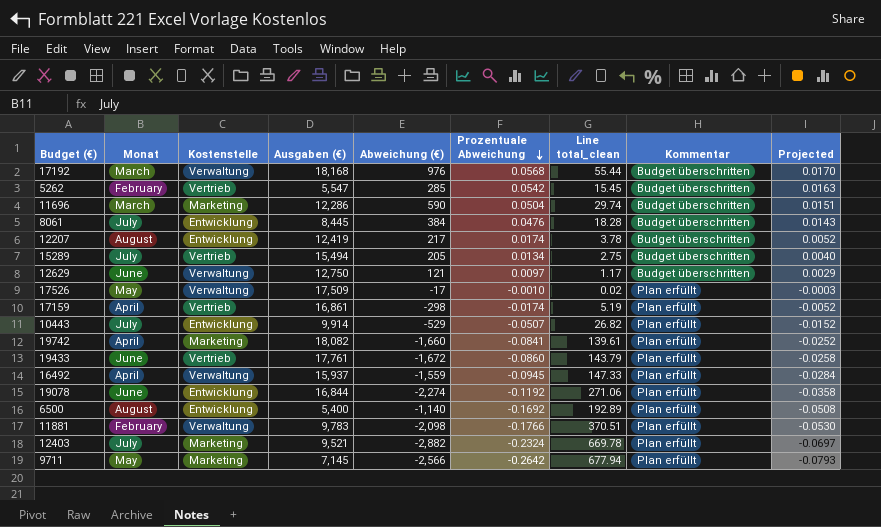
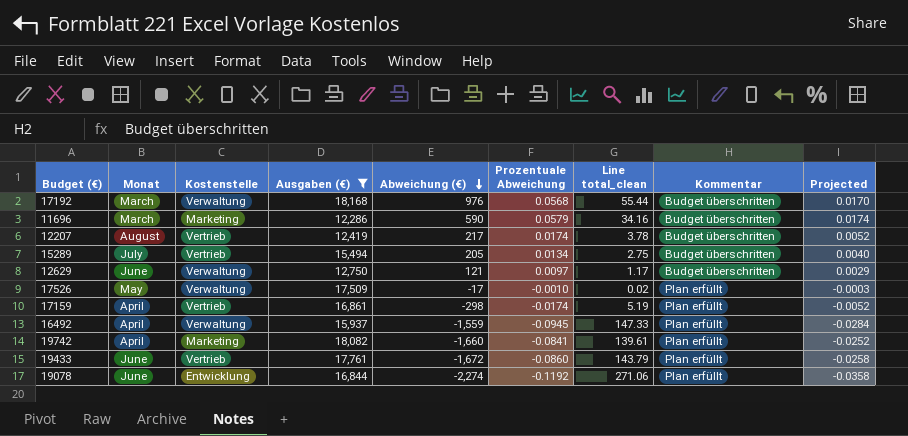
filter: none -> Ausgaben (€) >= 12,286
row order: Prozentuale Abweichung descending -> Abweichung (€) descending
11696 | Prozentuale Abweichung: 0.0504 -> 0.0579
11696 | Line total_clean: 29.74 -> 34.16
11696 | Projected: 0.0151 -> 0.0174
12207 | Kostenstelle: Entwicklung -> Vertrieb

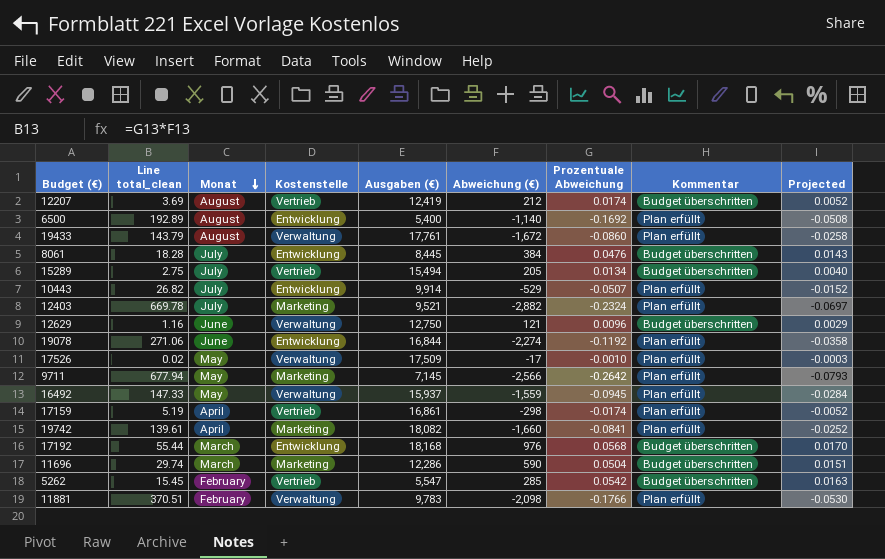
filter: Ausgaben (€) >= 12,286 -> none
row order: Abweichung (€) descending -> Monat descending
column Line total_clean | position: 7 -> 2
12207 | Line total_clean: 3.78 -> 3.69
12207 | Abweichung (€): 217 -> 212
19433 | Monat: June -> August
19433 | Kostenstelle: Vertrieb -> Verwaltung
12629 | Line total_clean: 1.17 -> 1.16
12629 | Prozentuale Abweichung: 0.0097 -> 0.0096
16492 | Monat: April -> May
17192 | Kostenstelle: Verwaltung -> Entwicklung
11696 | Line total_clean: 34.16 -> 29.74
11696 | Prozentuale Abweichung: 0.0579 -> 0.0504
11696 | Projected: 0.0174 -> 0.0151

